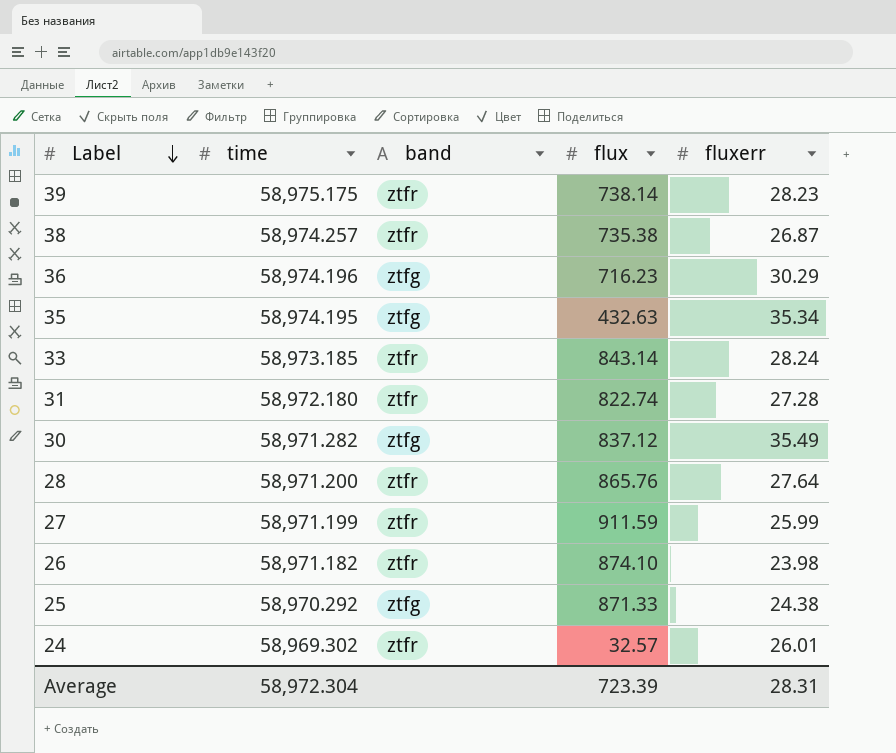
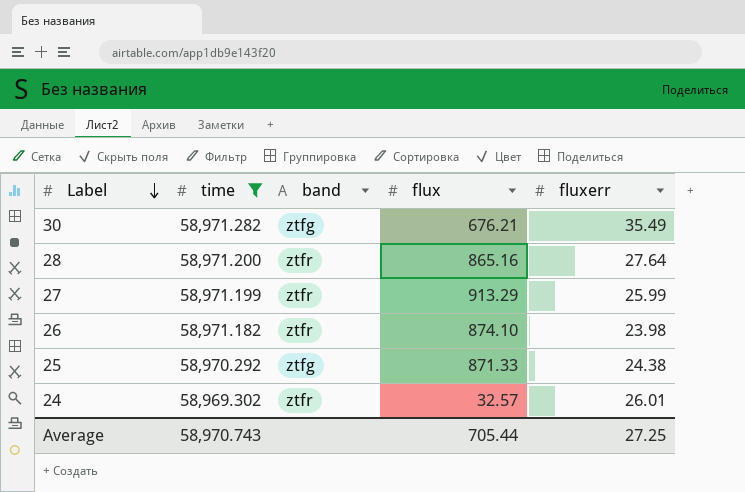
filter: none -> time <= 58,971.282
30 | flux: 837.12 -> 676.21
28 | flux: 865.76 -> 865.16
27 | flux: 911.59 -> 913.29
Average | time: 58,972.304 -> 58,970.743
Average | flux: 723.39 -> 705.44
Average | fluxerr: 28.31 -> 27.25

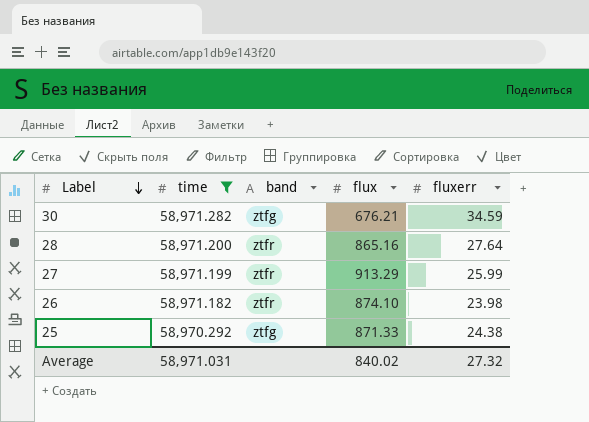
row 24: 58,969.302 | ztfr | 32.57 | 26.01 -> none
30 | fluxerr: 35.49 -> 34.59
Average | time: 58,970.743 -> 58,971.031
Average | flux: 705.44 -> 840.02
Average | fluxerr: 27.25 -> 27.32

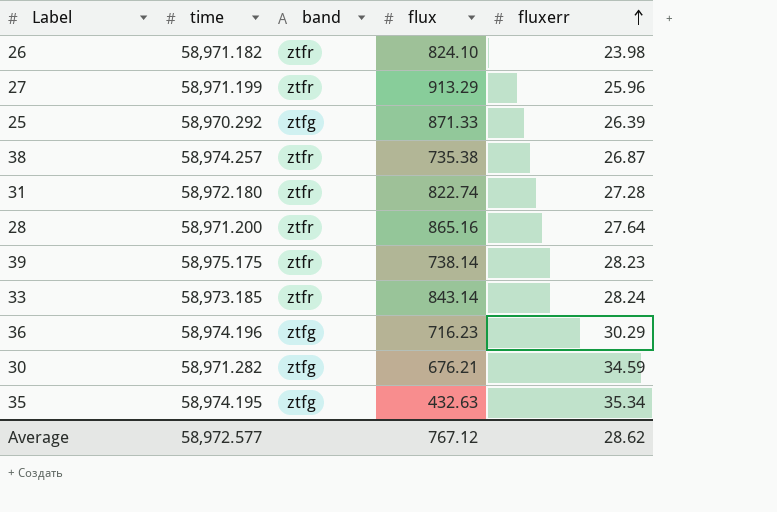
filter: time <= 58,971.282 -> none
row order: Label descending -> fluxerr ascending
26 | flux: 874.10 -> 824.10
27 | fluxerr: 25.99 -> 25.96
25 | fluxerr: 24.38 -> 26.39
Average | time: 58,971.031 -> 58,972.577
Average | flux: 840.02 -> 767.12
Average | fluxerr: 27.32 -> 28.62

